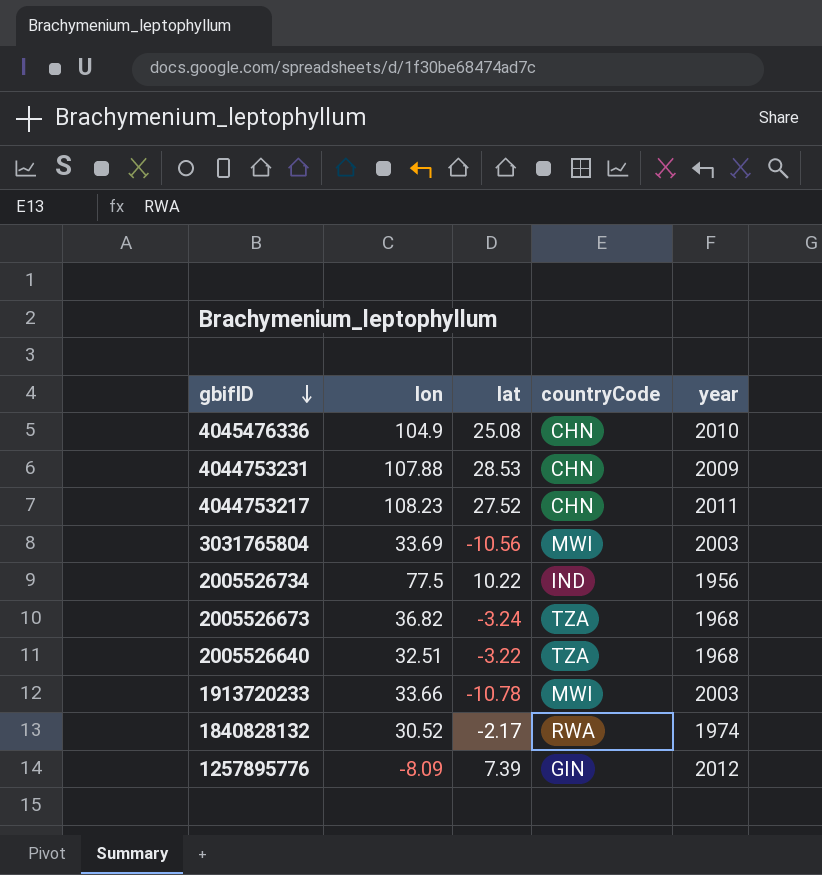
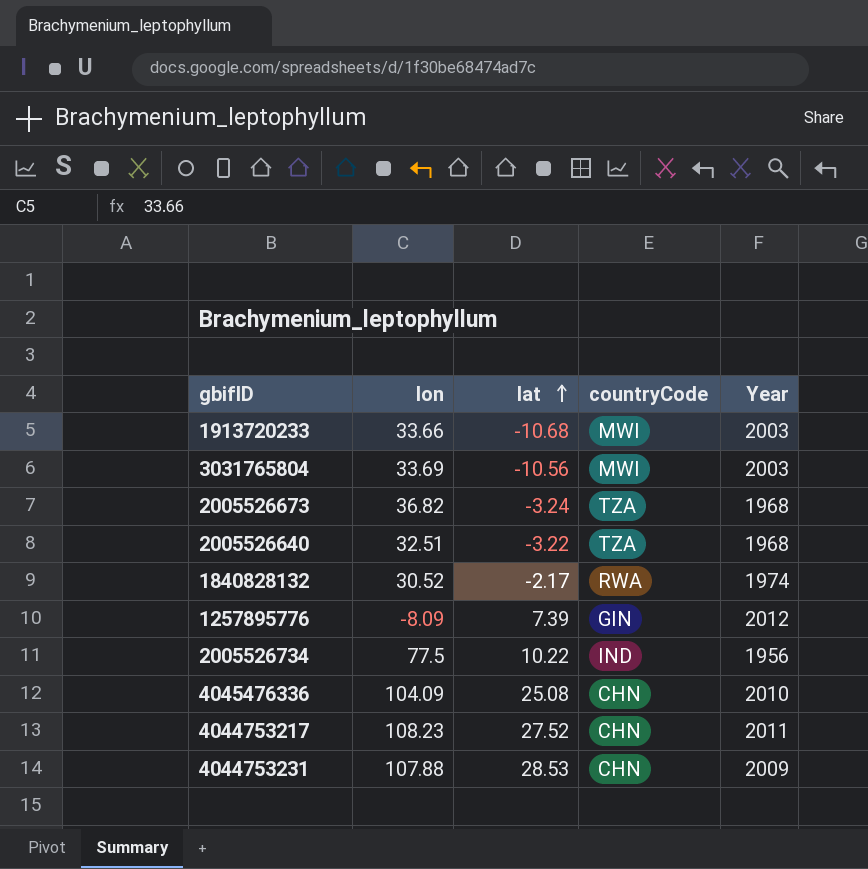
row order: gbifID descending -> lat ascending
column name: year -> Year
1913720233 | lat: -10.78 -> -10.68
4045476336 | lon: 104.9 -> 104.09

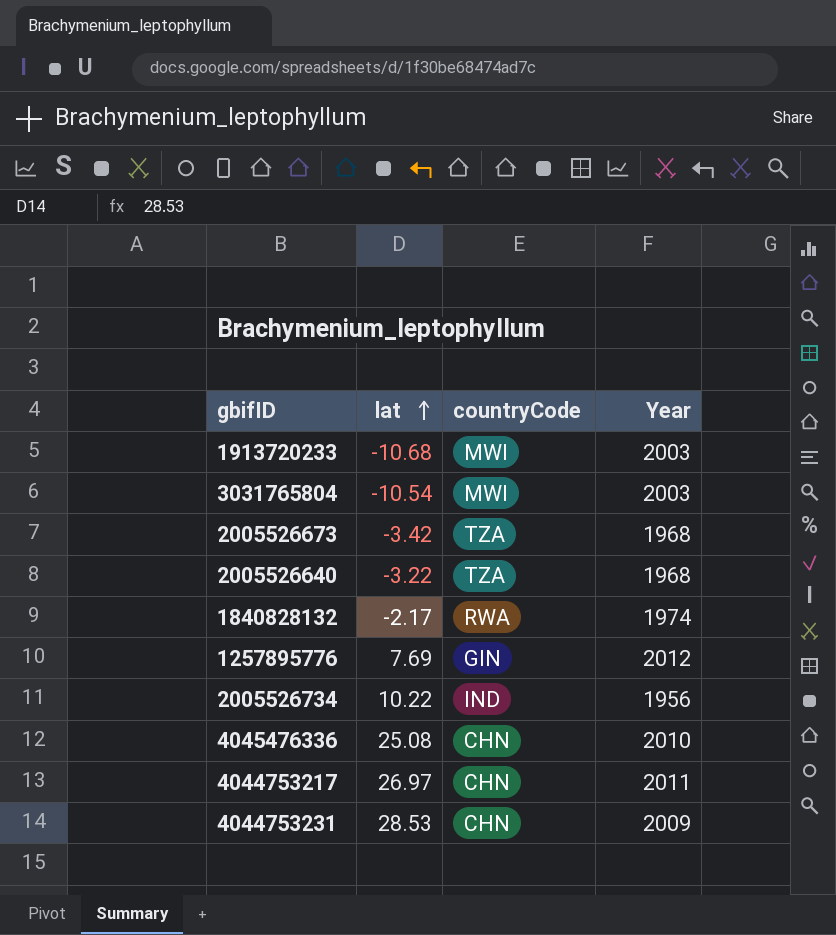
column lon | position: 2 -> none
3031765804 | lat: -10.56 -> -10.54
2005526673 | lat: -3.24 -> -3.42
1257895776 | lat: 7.39 -> 7.69
4044753217 | lat: 27.52 -> 26.97

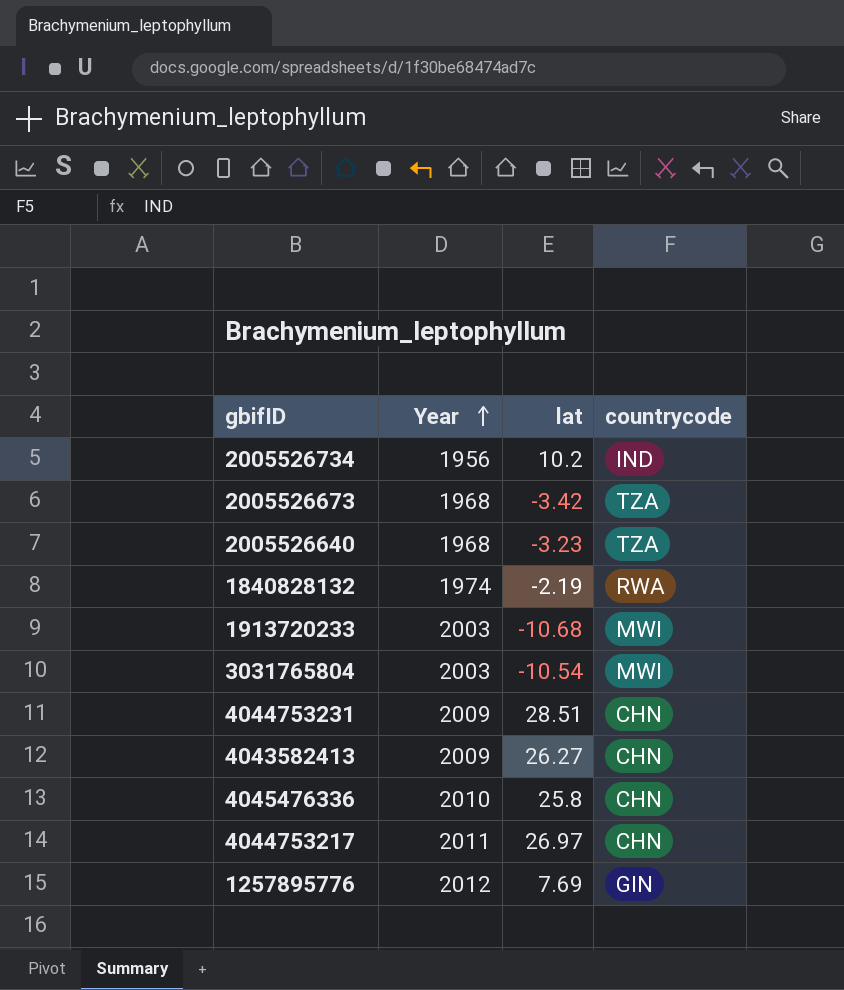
row order: lat ascending -> Year ascending
column Year | position: 4 -> 2
column name: countryCode -> countrycode
2005526734 | lat: 10.22 -> 10.2
2005526640 | lat: -3.22 -> -3.23
1840828132 | lat: -2.17 -> -2.19
4044753231 | lat: 28.53 -> 28.51
row 4043582413: none -> 2009 | 26.27 | CHN
4045476336 | lat: 25.08 -> 25.8

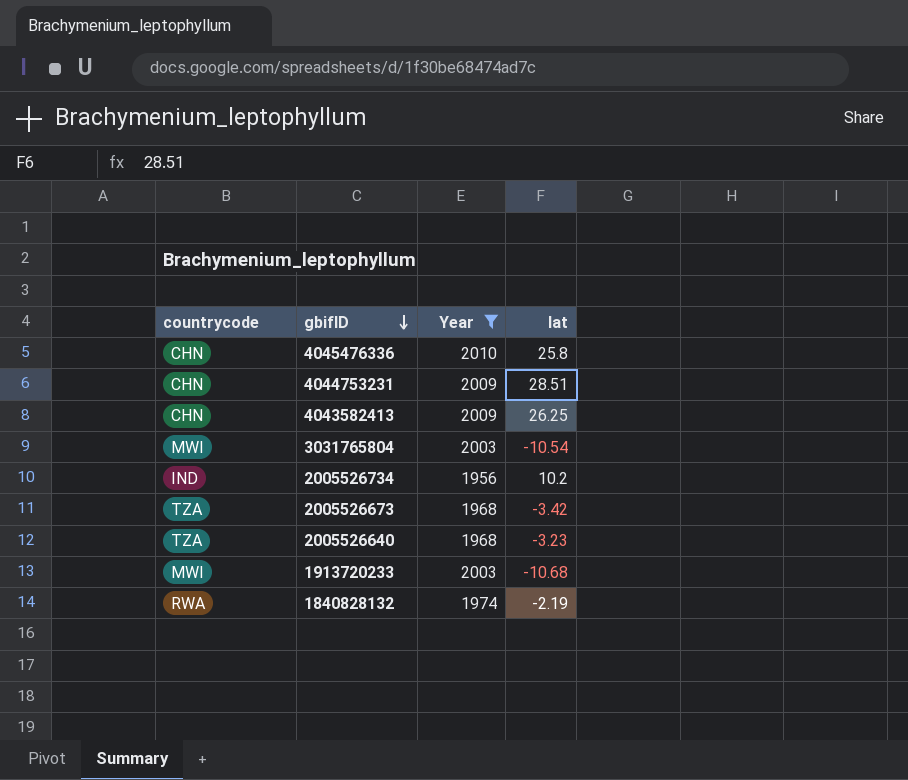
filter: none -> Year <= 2010
row order: Year ascending -> gbifID descending
column countrycode | position: 4 -> 1
4043582413 | lat: 26.27 -> 26.25

